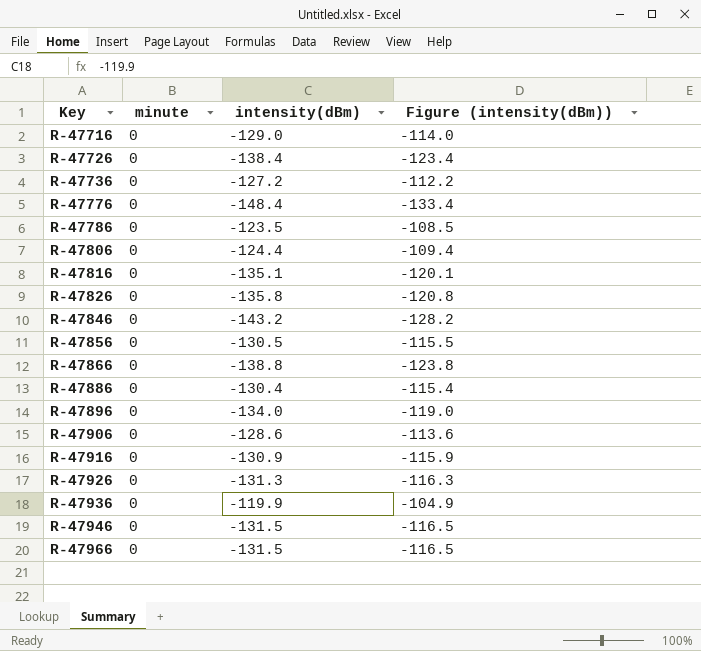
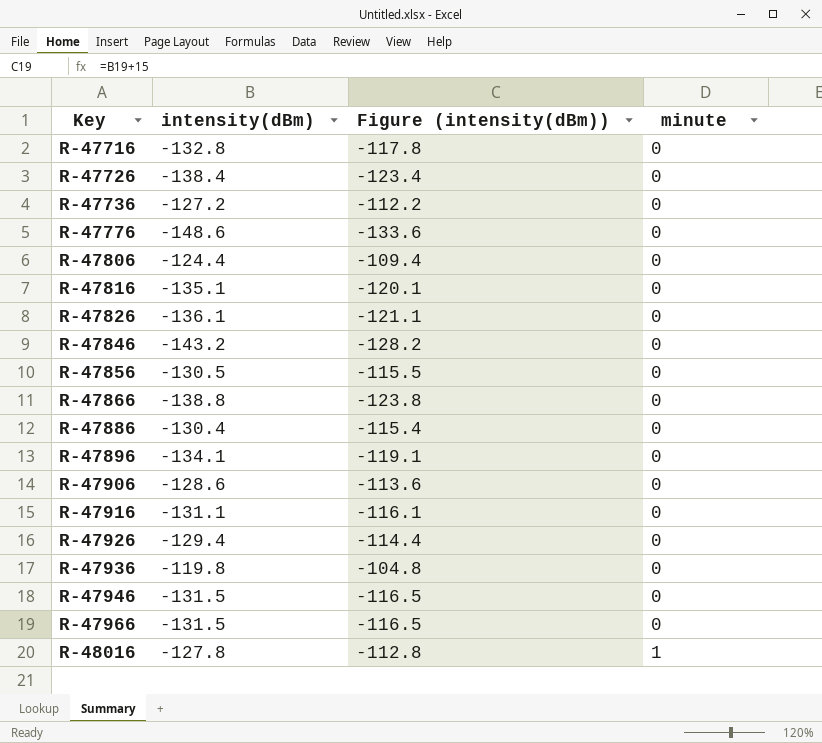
column minute | position: 2 -> 4
row R-47786: 0 | -123.5 | -108.5 -> none
R-47716 | intensity(dBm): -129.0 -> -132.8
R-47716 | Figure (intensity(dBm)): -114.0 -> -117.8
R-47776 | intensity(dBm): -148.4 -> -148.6
R-47776 | Figure (intensity(dBm)): -133.4 -> -133.6
R-47826 | intensity(dBm): -135.8 -> -136.1
R-47826 | Figure (intensity(dBm)): -120.8 -> -121.1
R-47896 | intensity(dBm): -134.0 -> -134.1
R-47896 | Figure (intensity(dBm)): -119.0 -> -119.1
R-47916 | intensity(dBm): -130.9 -> -131.1
R-47916 | Figure (intensity(dBm)): -115.9 -> -116.1
R-47926 | intensity(dBm): -131.3 -> -129.4
R-47926 | Figure (intensity(dBm)): -116.3 -> -114.4
R-47936 | intensity(dBm): -119.9 -> -119.8
R-47936 | Figure (intensity(dBm)): -104.9 -> -104.8
row R-48016: none -> -127.8 | -112.8 | 1

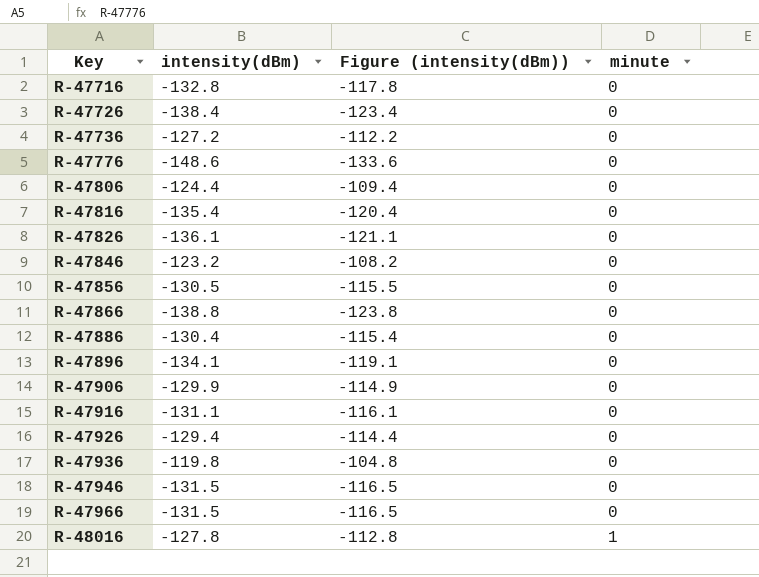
R-47816 | intensity(dBm): -135.1 -> -135.4
R-47816 | Figure (intensity(dBm)): -120.1 -> -120.4
R-47846 | intensity(dBm): -143.2 -> -123.2
R-47846 | Figure (intensity(dBm)): -128.2 -> -108.2
R-47906 | intensity(dBm): -128.6 -> -129.9
R-47906 | Figure (intensity(dBm)): -113.6 -> -114.9

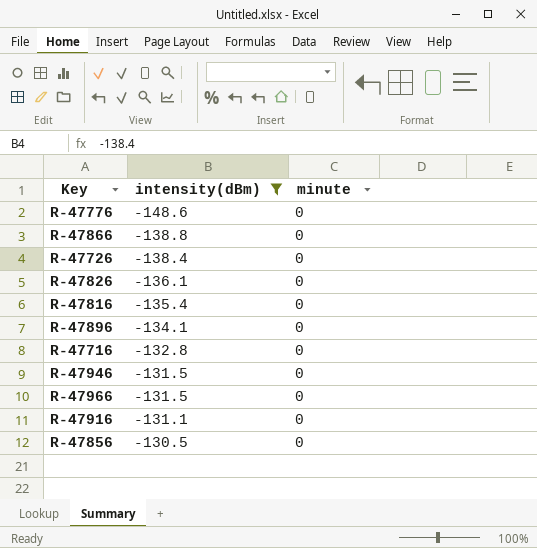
filter: none -> intensity(dBm) <= -130.5
row order: Key ascending -> intensity(dBm) ascending
column Figure (intensity(dBm)) | formula: [intensity(dBm)] + 15 -> none

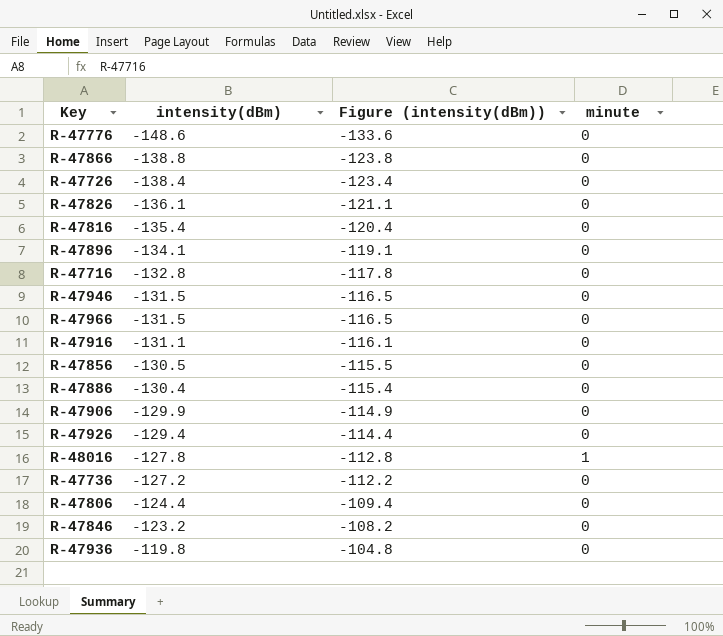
filter: intensity(dBm) <= -130.5 -> none
column Figure (intensity(dBm)) | formula: none -> [intensity(dBm)] + 15

